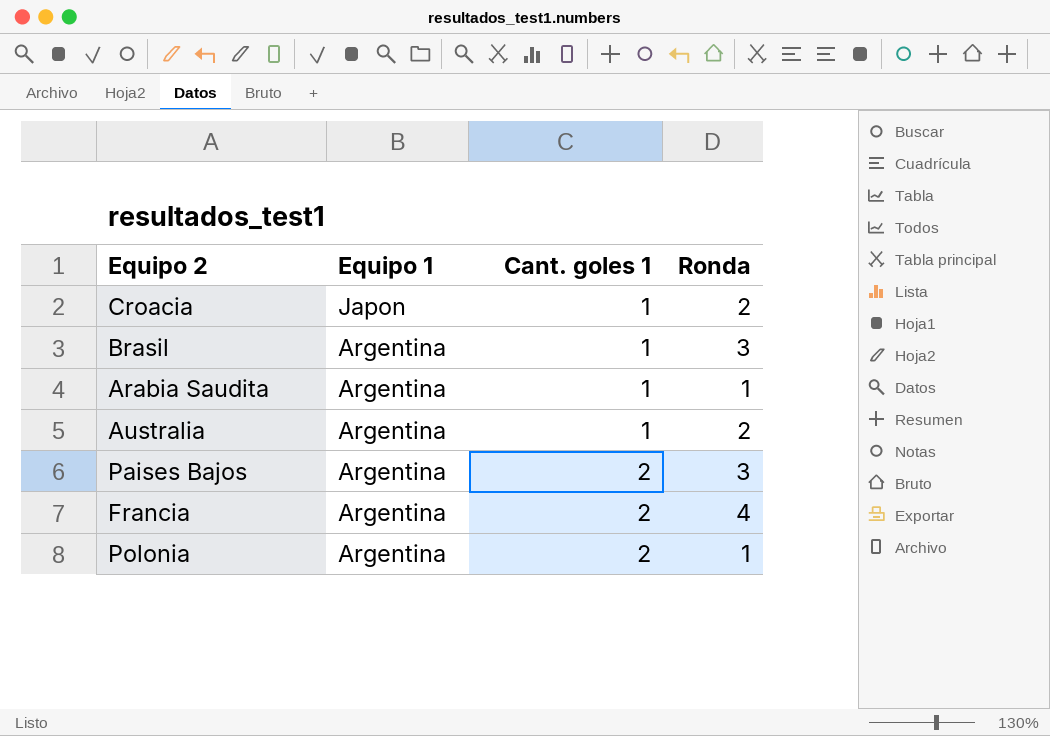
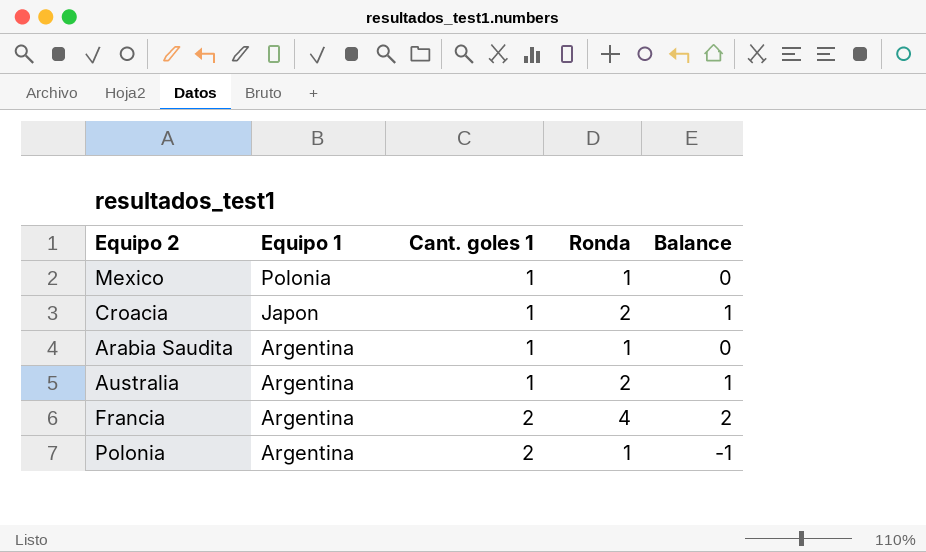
column Balance | formula: none -> [Ronda] - [Cant. goles 1]
row Brasil: Argentina | 1 | 3 -> none
row Paises Bajos: Argentina | 2 | 3 -> none
row Mexico: none -> Polonia | 1 | 1 | 0

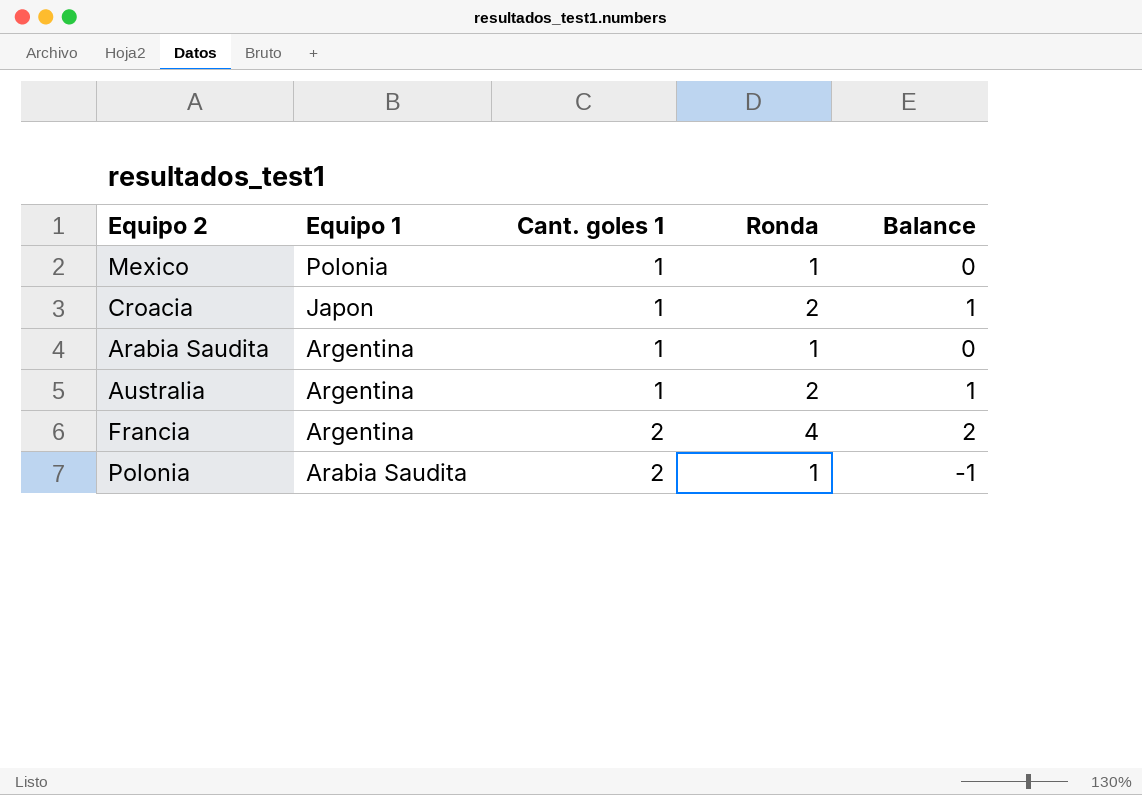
Polonia | Equipo 1: Argentina -> Arabia Saudita

